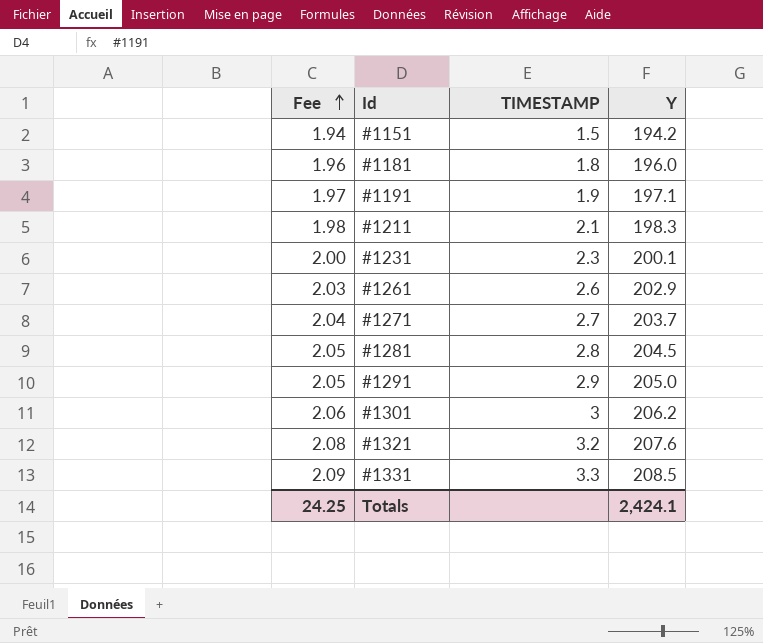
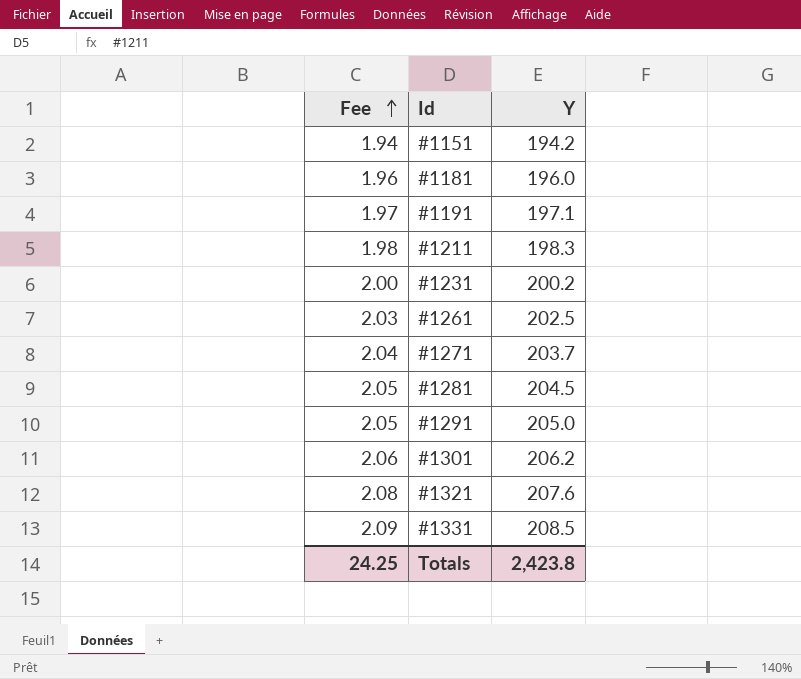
column TIMESTAMP | position: 3 -> none
#1231 | Y: 200.1 -> 200.2
#1261 | Y: 202.9 -> 202.5
Totals | Y: 2,424.1 -> 2,423.8

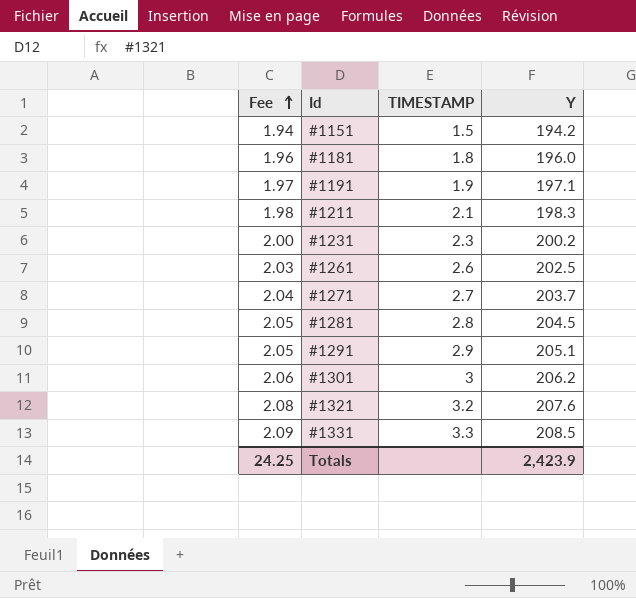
column TIMESTAMP | position: none -> 3
#1291 | Y: 205.0 -> 205.1
Totals | Y: 2,423.8 -> 2,423.9

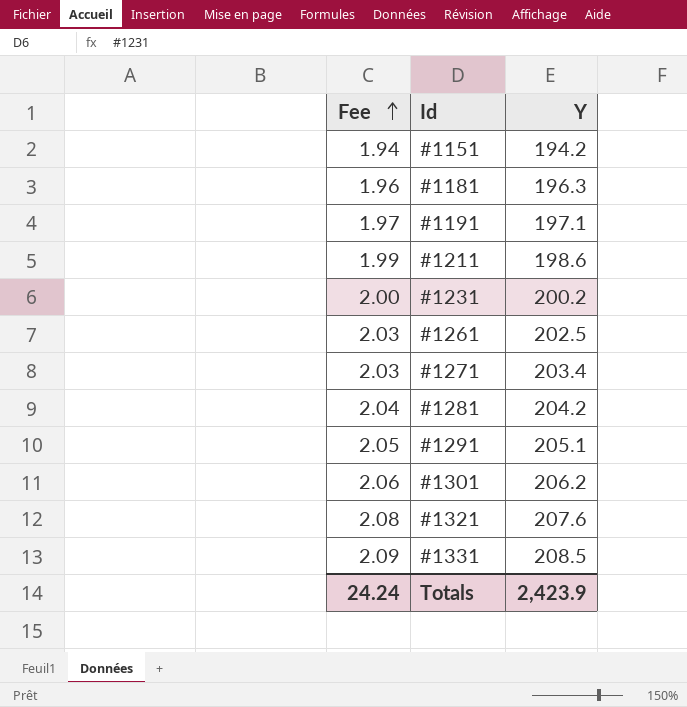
column TIMESTAMP | position: 3 -> none
#1181 | Y: 196.0 -> 196.3
#1211 | Fee: 1.98 -> 1.99
#1211 | Y: 198.3 -> 198.6
#1271 | Fee: 2.04 -> 2.03
#1271 | Y: 203.7 -> 203.4
#1281 | Fee: 2.05 -> 2.04
#1281 | Y: 204.5 -> 204.2
Totals | Fee: 24.25 -> 24.24

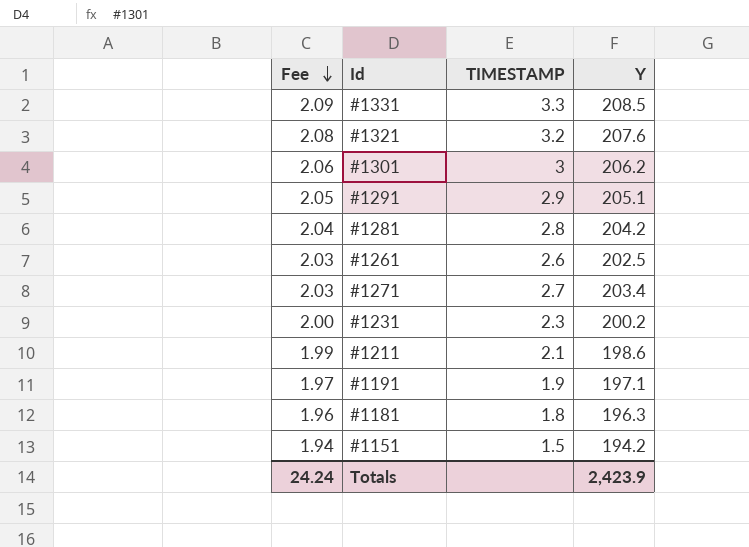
row order: Fee ascending -> Fee descending
column TIMESTAMP | position: none -> 3

